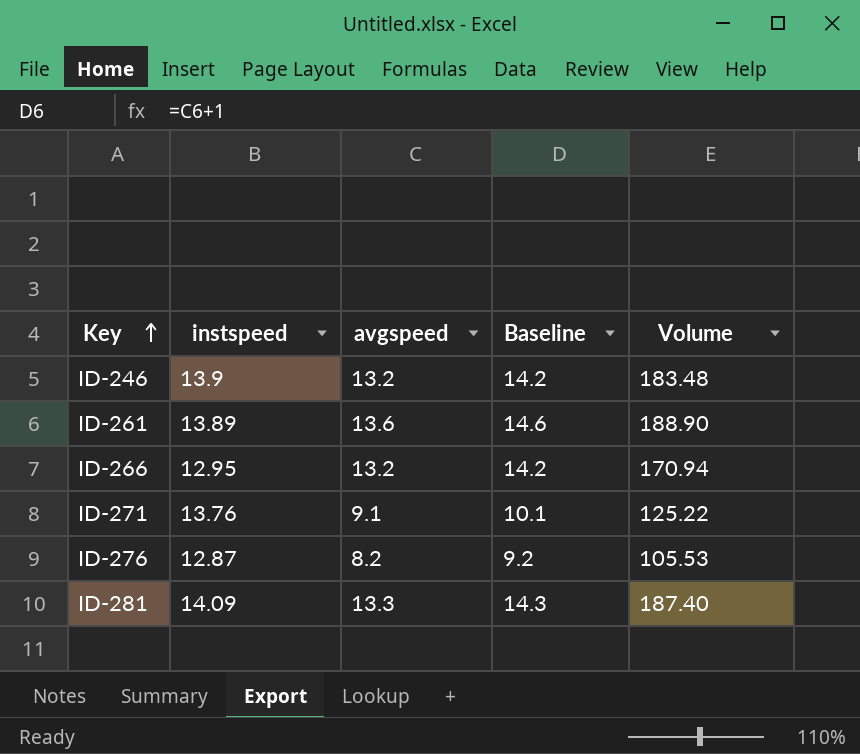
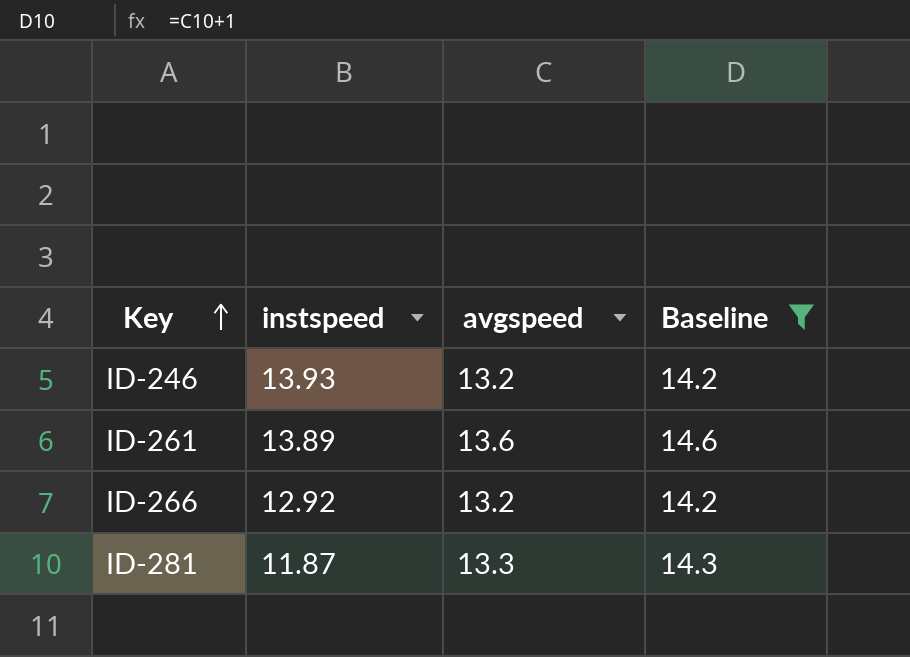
filter: none -> Baseline >= 14.2
column Volume | formula: [instspeed] * [avgspeed] -> none
ID-246 | instspeed: 13.9 -> 13.93
ID-266 | instspeed: 12.95 -> 12.92
ID-281 | instspeed: 14.09 -> 11.87

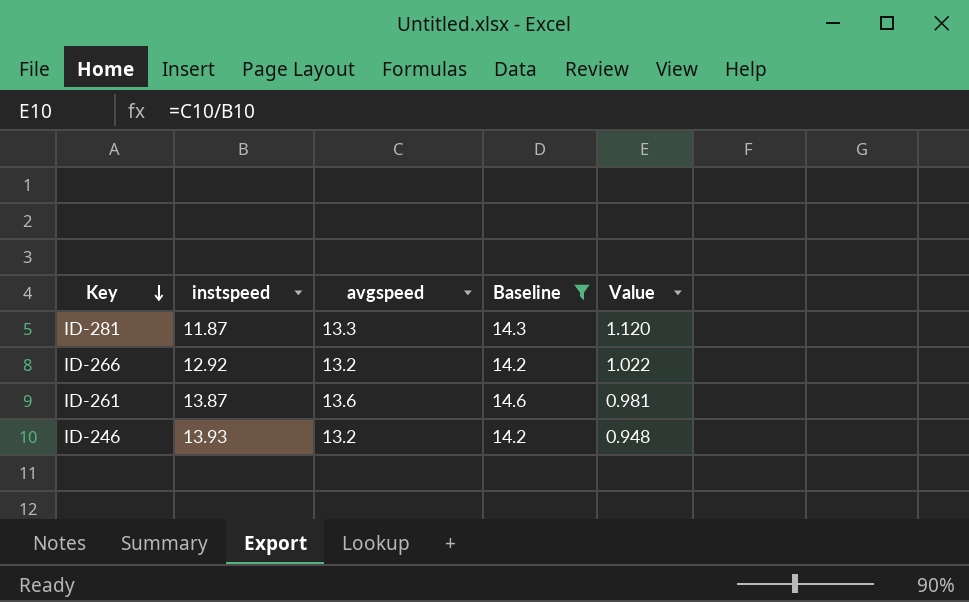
row order: Key ascending -> Key descending
column Value | formula: none -> [avgspeed] / [instspeed]
ID-261 | instspeed: 13.89 -> 13.87

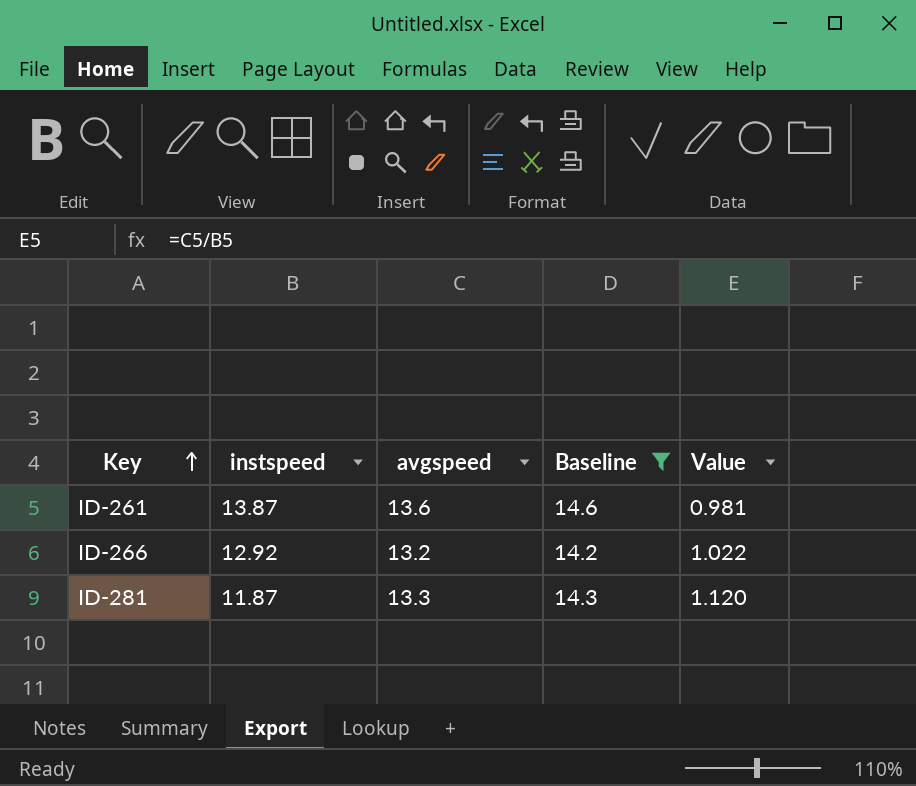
row order: Key descending -> Key ascending
row ID-246: 13.93 | 13.2 | 14.2 | 0.948 -> none

